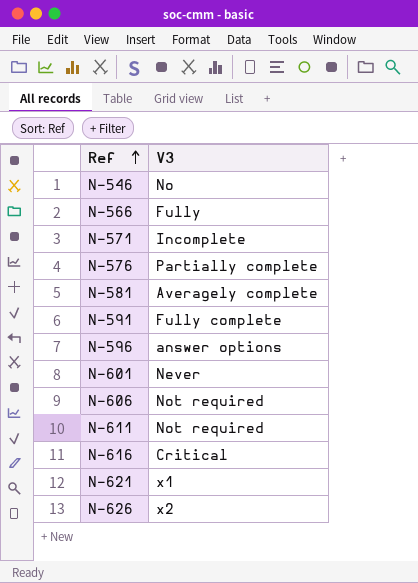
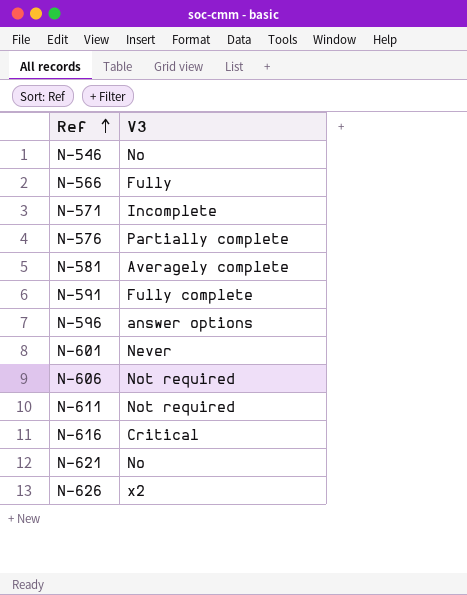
N-621 | V3: x1 -> No

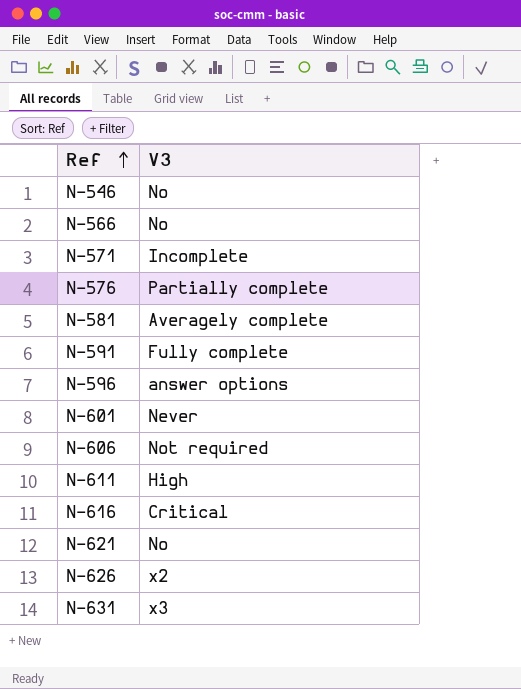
N-566 | V3: Fully -> No
N-611 | V3: Not required -> High
row N-631: none -> x3

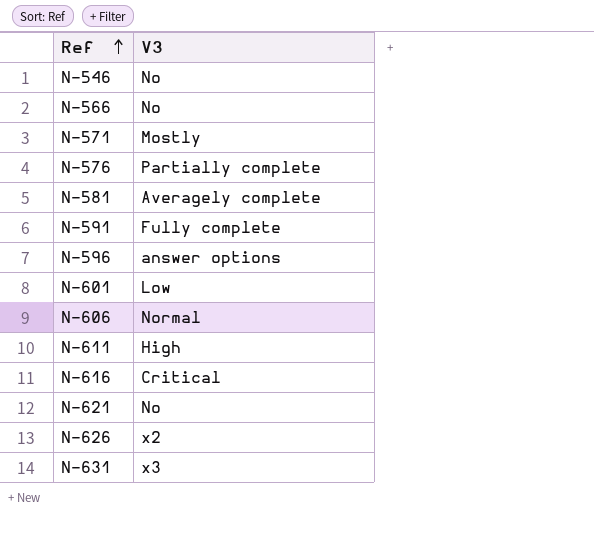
N-571 | V3: Incomplete -> Mostly
N-601 | V3: Never -> Low
N-606 | V3: Not required -> Normal

